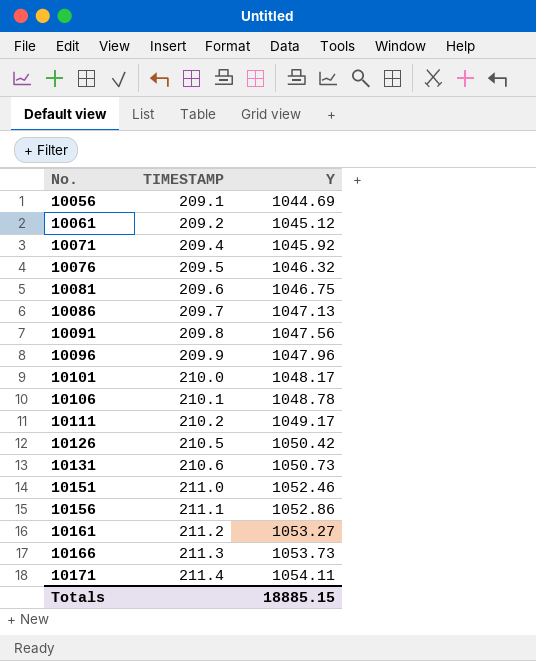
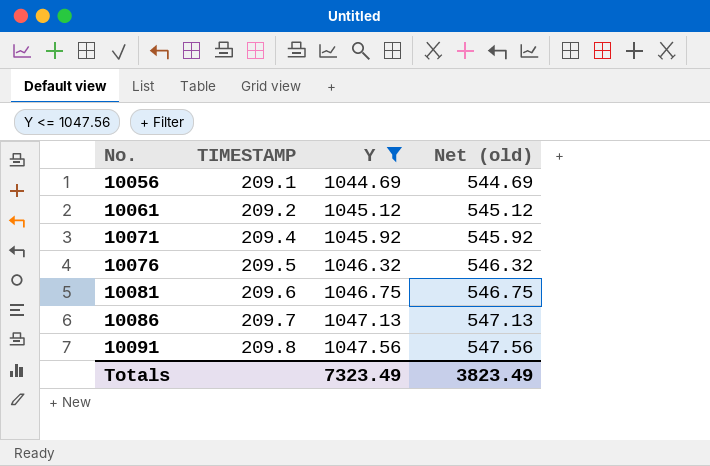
filter: none -> Y <= 1047.56
column Net (old) | formula: none -> [Y] - 500
Totals | Y: 18885.15 -> 7323.49

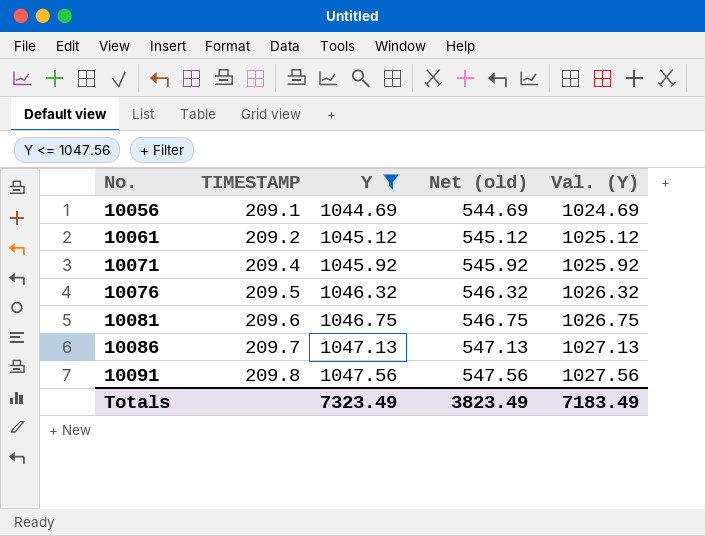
column Val. (Y) | formula: none -> [Y] - 20

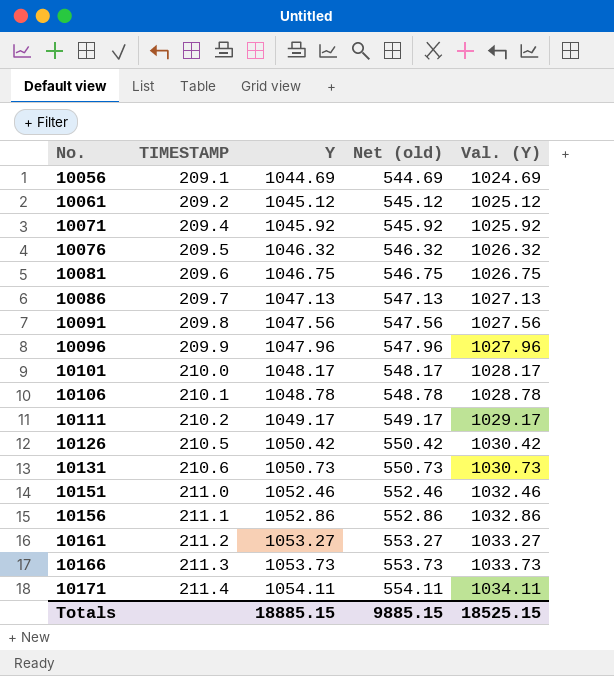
filter: Y <= 1047.56 -> none
Totals | Y: 7323.49 -> 18885.15
Totals | Net (old): 3823.49 -> 9885.15
Totals | Val. (Y): 7183.49 -> 18525.15

